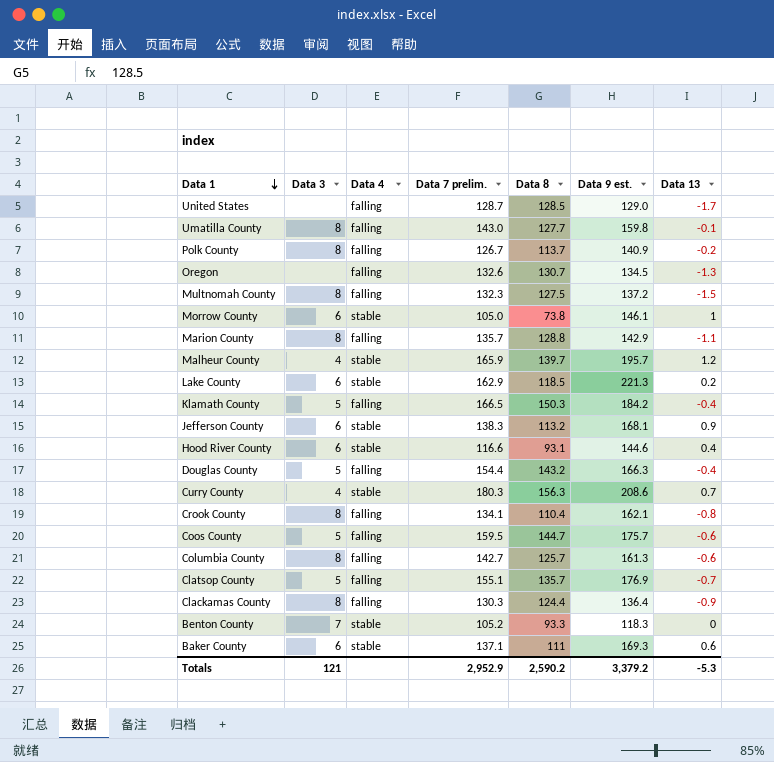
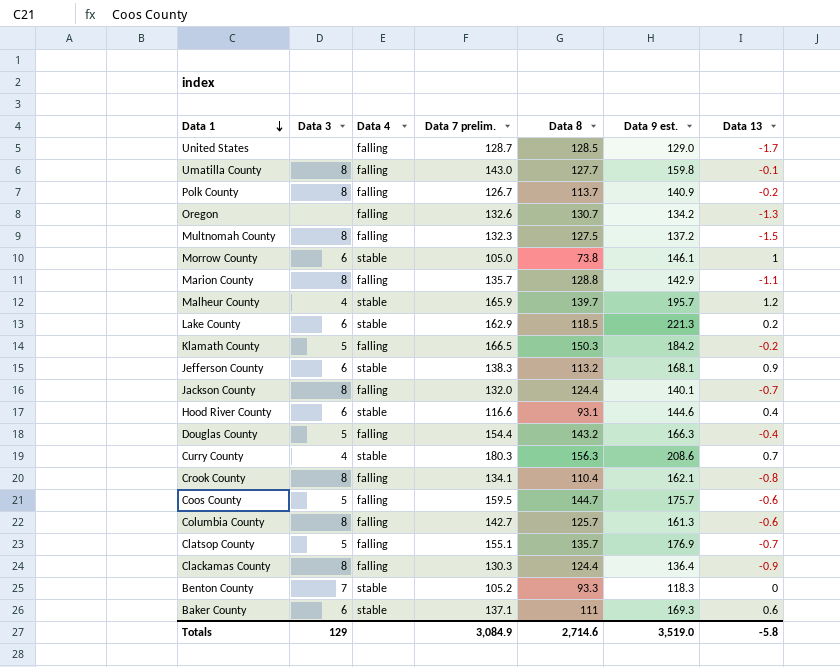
Oregon | Data 9 est.: 134.5 -> 134.2
Klamath County | Data 13: -0.4 -> -0.2
row Jackson County: none -> 8 | falling | 132.0 | 124.4 | 140.1 | -0.7
Totals | Data 3: 121 -> 129
Totals | Data 7 prelim.: 2,952.9 -> 3,084.9
Totals | Data 8: 2,590.2 -> 2,714.6
Totals | Data 9 est.: 3,379.2 -> 3,519.0
Totals | Data 13: -5.3 -> -5.8

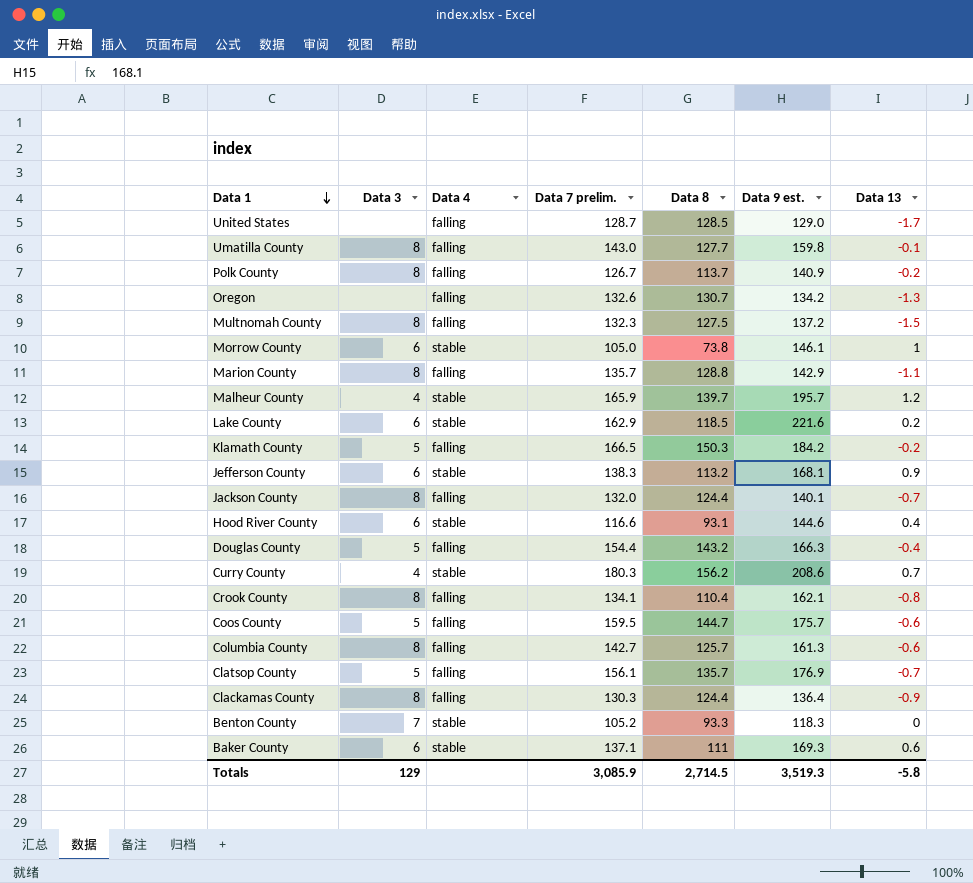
Lake County | Data 9 est.: 221.3 -> 221.6
Curry County | Data 8: 156.3 -> 156.2
Clatsop County | Data 7 prelim.: 155.1 -> 156.1
Totals | Data 7 prelim.: 3,084.9 -> 3,085.9
Totals | Data 8: 2,714.6 -> 2,714.5
Totals | Data 9 est.: 3,519.0 -> 3,519.3

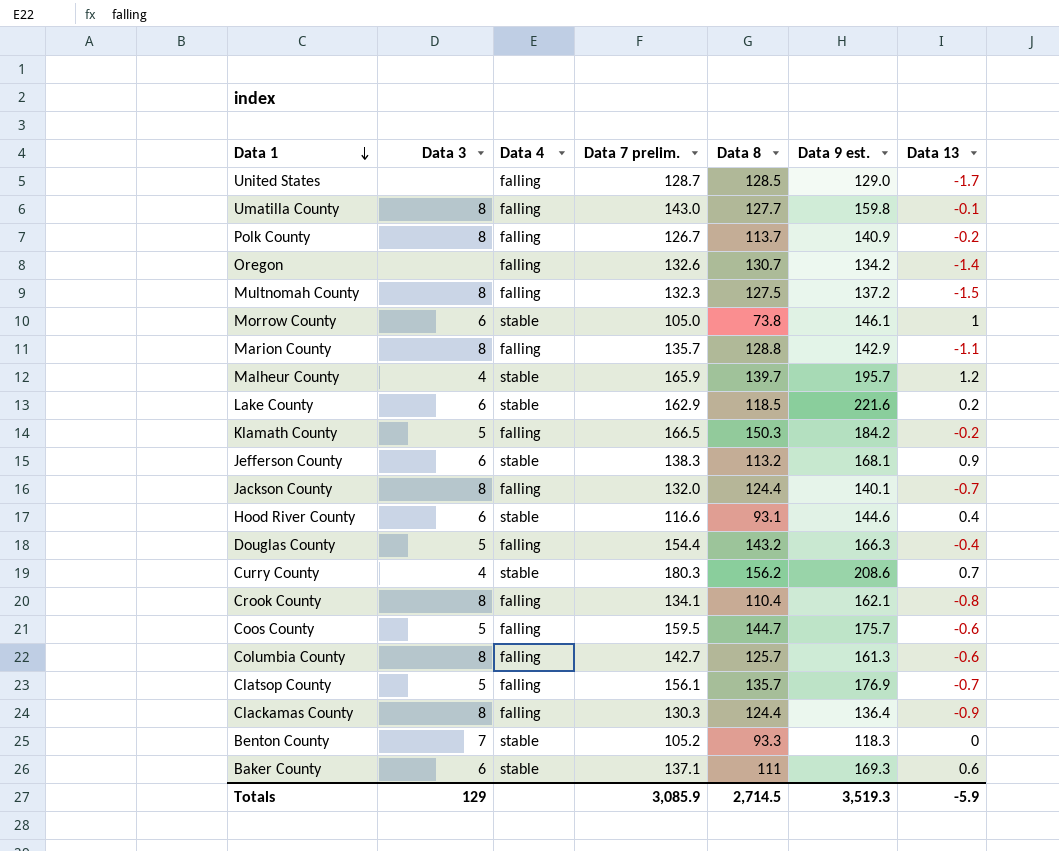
Oregon | Data 13: -1.3 -> -1.4
Totals | Data 13: -5.8 -> -5.9

